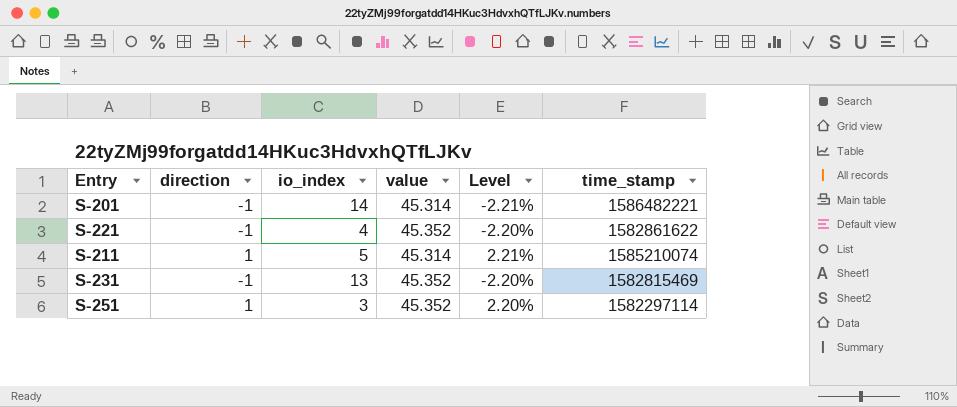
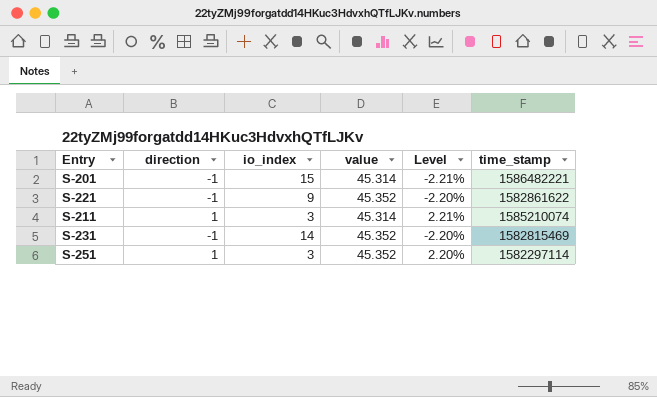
S-201 | io_index: 14 -> 15
S-221 | io_index: 4 -> 9
S-211 | io_index: 5 -> 3
S-231 | io_index: 13 -> 14

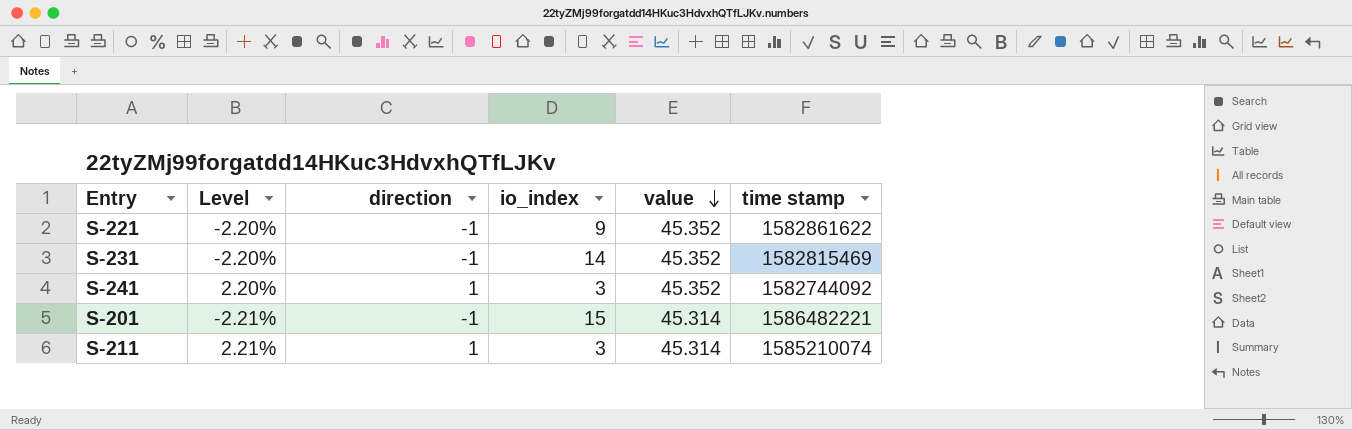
row order: none -> value descending
column Level | position: 5 -> 2
column name: time_stamp -> time stamp
row S-251: 1 | 3 | 45.352 | 2.20% | 1582297114 -> none
row S-241: none -> 2.20% | 1 | 3 | 45.352 | 1582744092

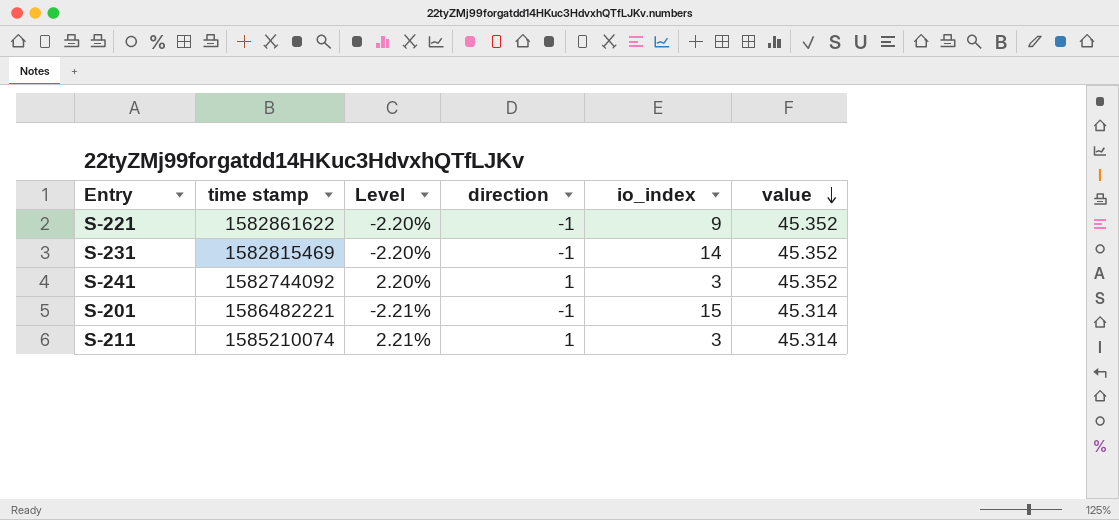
column time stamp | position: 6 -> 2

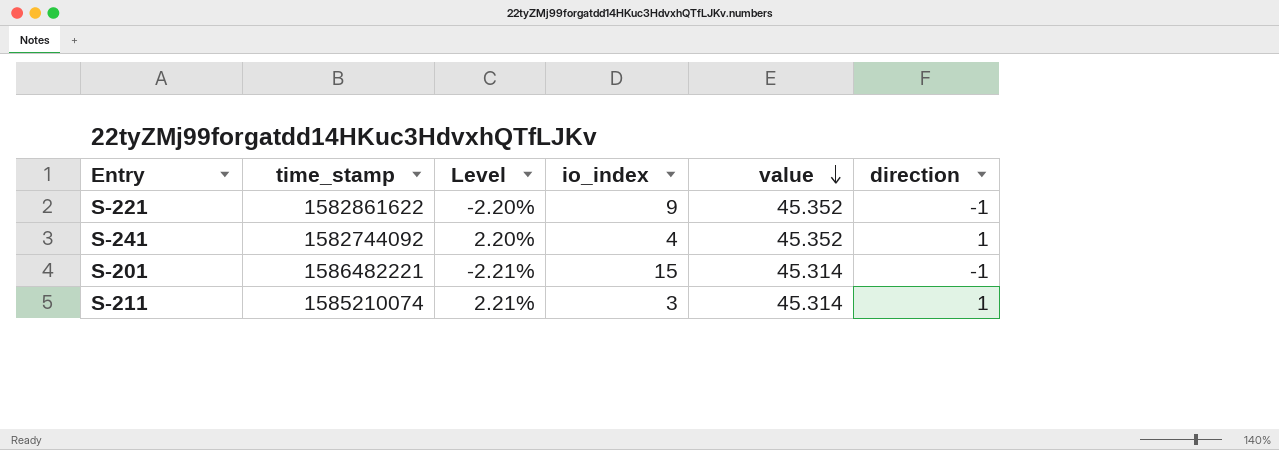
column name: time stamp -> time_stamp
column direction | position: 4 -> 6
row S-231: 1582815469 | -2.20% | -1 | 14 | 45.352 -> none
S-241 | io_index: 3 -> 4

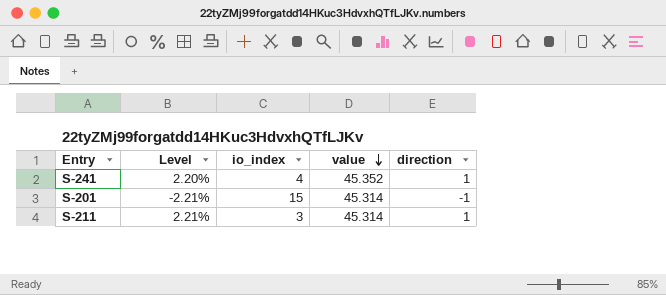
column time_stamp | position: 2 -> none
row S-221: 1582861622 | -2.20% | 9 | 45.352 | -1 -> none

